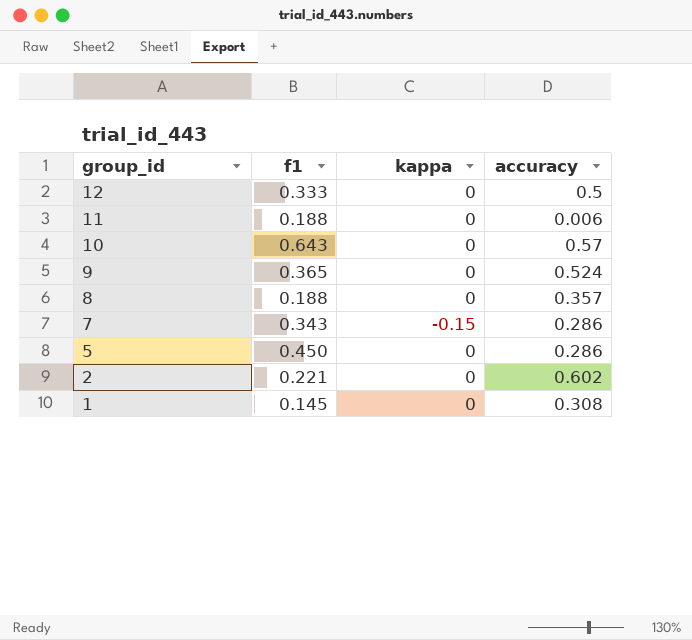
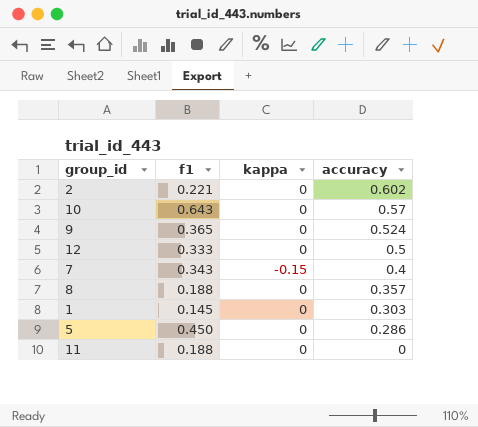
row order: group_id descending -> accuracy descending
7 | accuracy: 0.286 -> 0.4
1 | accuracy: 0.308 -> 0.303
11 | accuracy: 0.006 -> 0

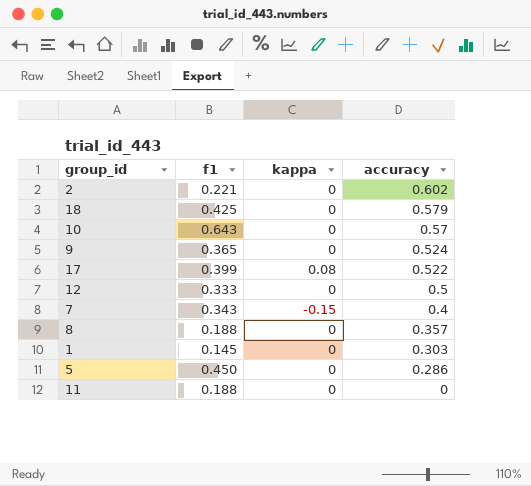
row 18: none -> 0.425 | 0 | 0.579
row 17: none -> 0.399 | 0.08 | 0.522

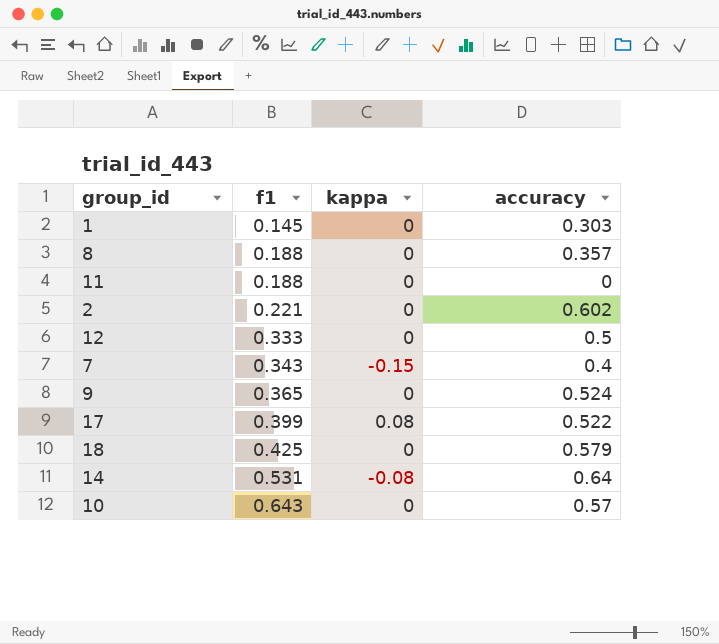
row order: accuracy descending -> f1 ascending
row 5: 0.450 | 0 | 0.286 -> none
row 14: none -> 0.531 | -0.08 | 0.64

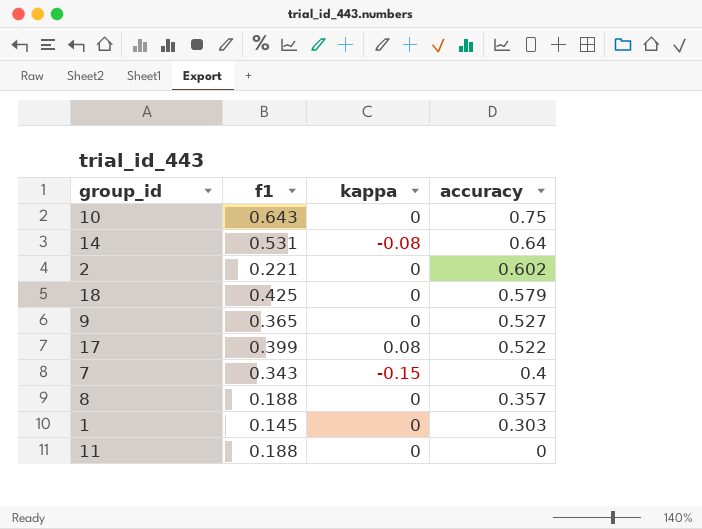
row order: f1 ascending -> accuracy descending
row 12: 0.333 | 0 | 0.5 -> none
10 | accuracy: 0.57 -> 0.75
9 | accuracy: 0.524 -> 0.527

